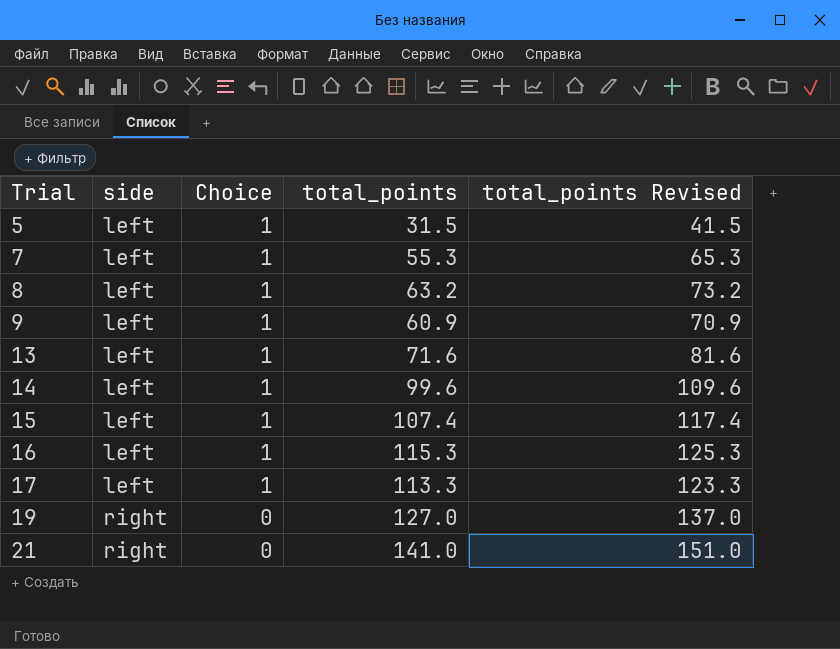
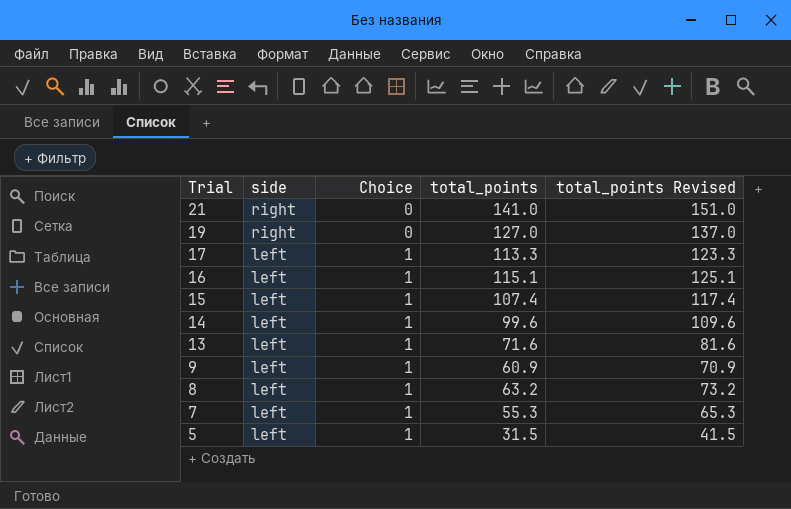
row order: Trial ascending -> Trial descending
16 | total_points: 115.3 -> 115.1
16 | total_points Revised: 125.3 -> 125.1

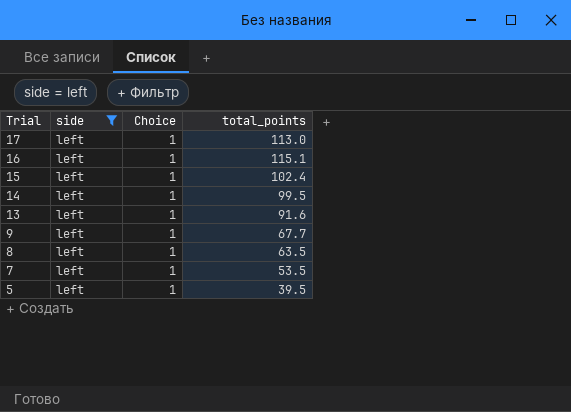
filter: none -> side = left
column total_points Revised | formula: [total_points] + 10 -> none
17 | total_points: 113.3 -> 113.0
15 | total_points: 107.4 -> 102.4
14 | total_points: 99.6 -> 99.5
13 | total_points: 71.6 -> 91.6
9 | total_points: 60.9 -> 67.7
8 | total_points: 63.2 -> 63.5
7 | total_points: 55.3 -> 53.5
5 | total_points: 31.5 -> 39.5

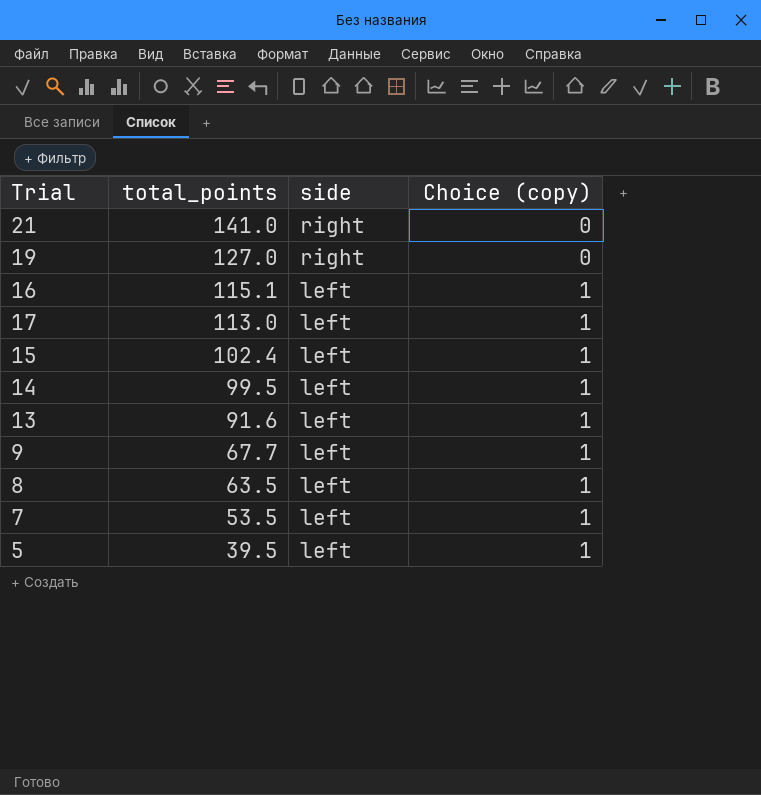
filter: side = left -> none
row order: Trial descending -> total_points descending
column total_points | position: 4 -> 2
column name: Choice -> Choice (copy)

